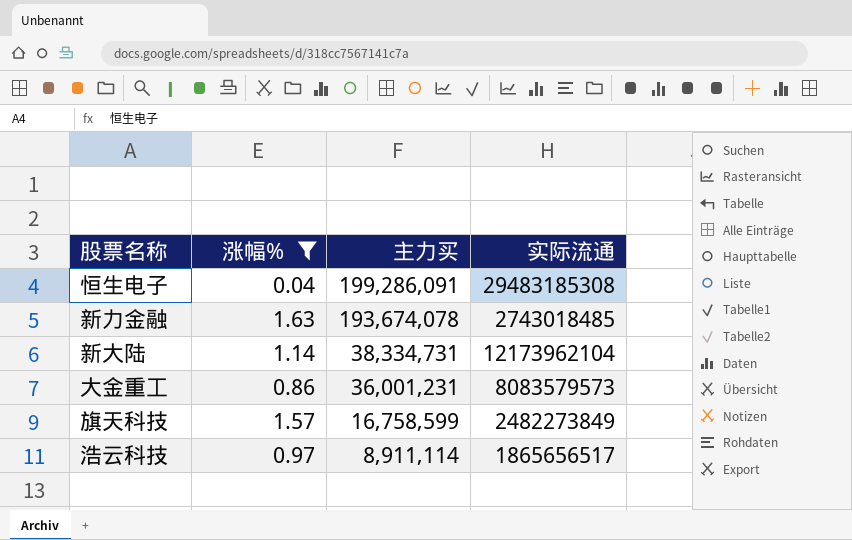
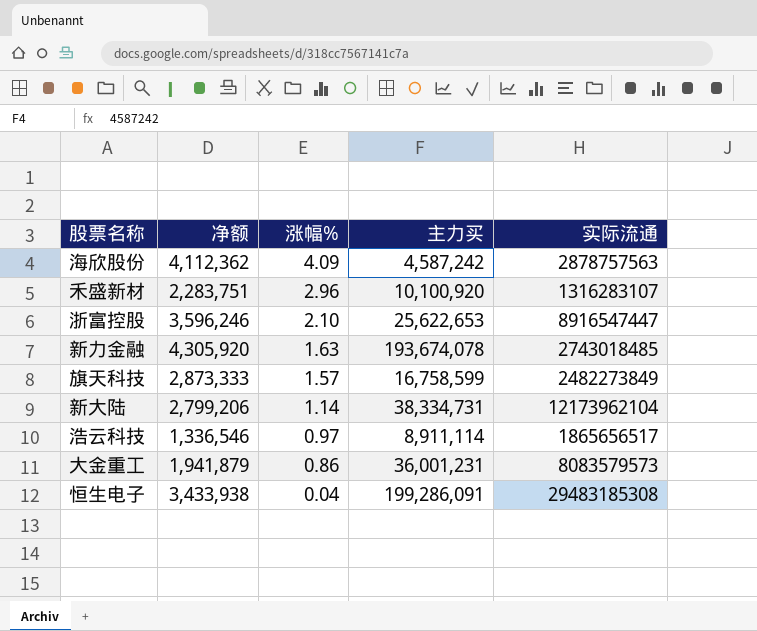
filter: 涨幅% <= 1.63 -> none
row order: 主力买 descending -> 涨幅% descending
column 净额 | position: none -> 2

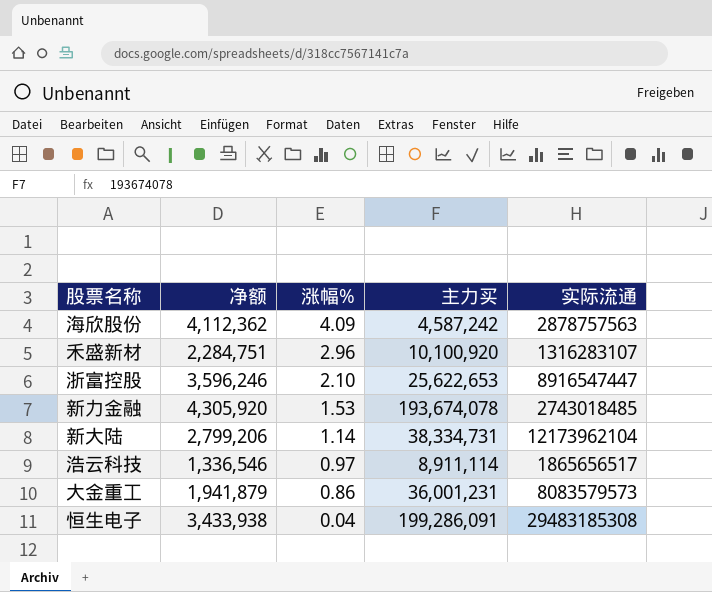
row 旗天科技: 2,873,333 | 1.57 | 16,758,599 | 2482273849 -> none
禾盛新材 | 净额: 2,283,751 -> 2,284,751
新力金融 | 涨幅%: 1.63 -> 1.53

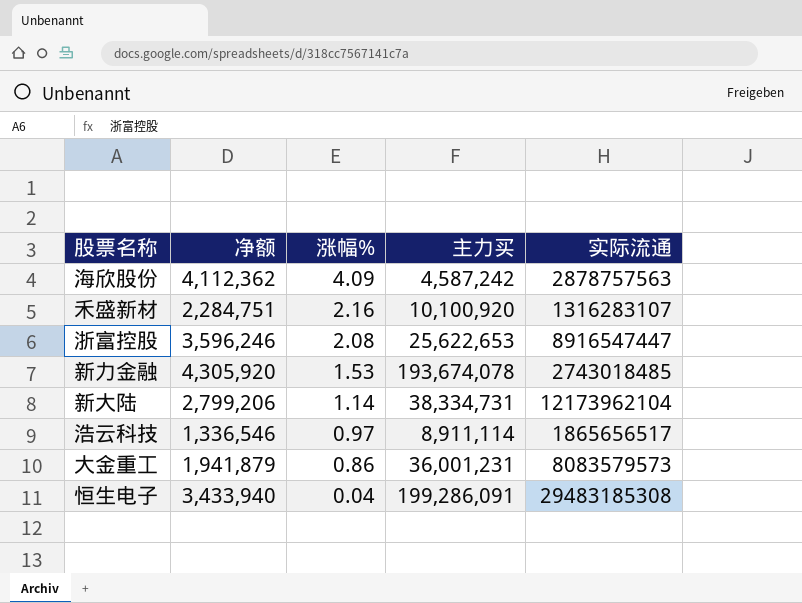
禾盛新材 | 涨幅%: 2.96 -> 2.16
浙富控股 | 涨幅%: 2.10 -> 2.08
恒生电子 | 净额: 3,433,938 -> 3,433,940

